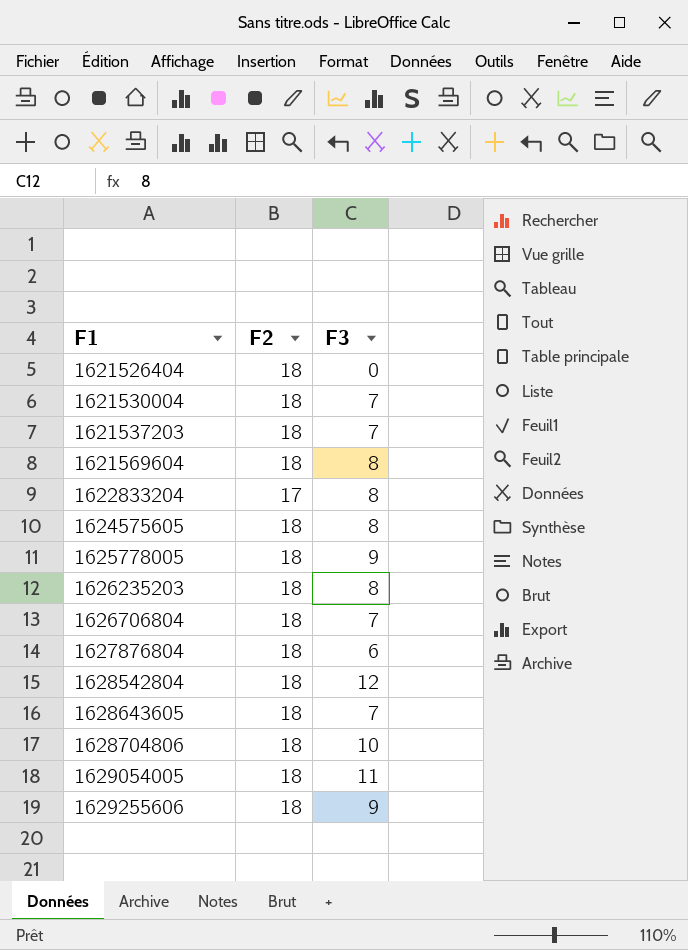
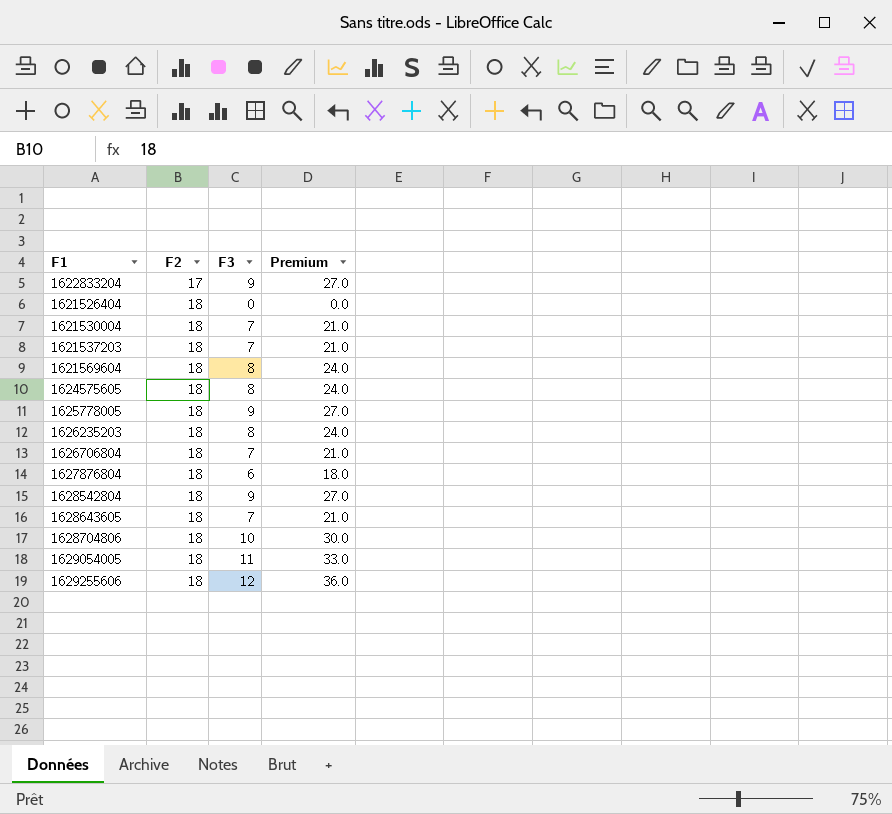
row order: F1 ascending -> F2 ascending
column Premium | formula: none -> [F3] * 3
1622833204 | F3: 8 -> 9
1628542804 | F3: 12 -> 9
1629255606 | F3: 9 -> 12

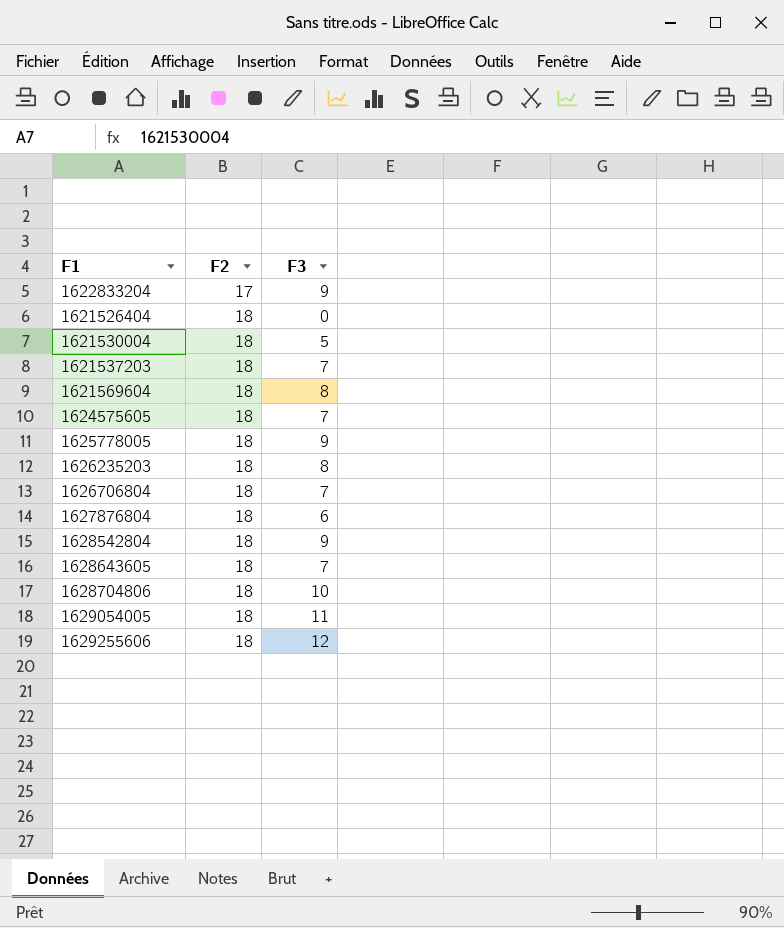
column Premium | formula: [F3] * 3 -> none
1621530004 | F3: 7 -> 5
1624575605 | F3: 8 -> 7

